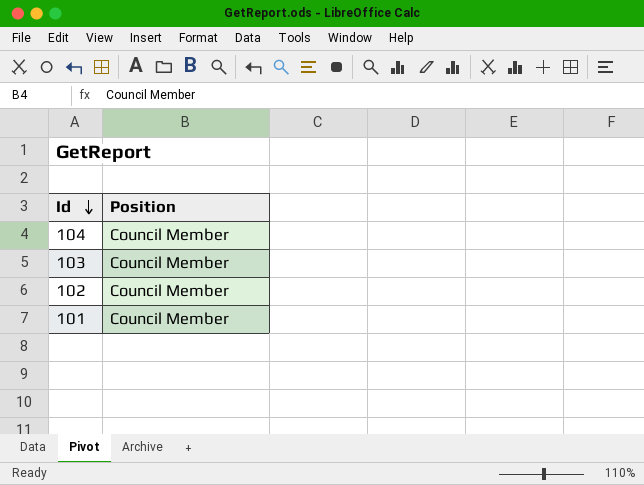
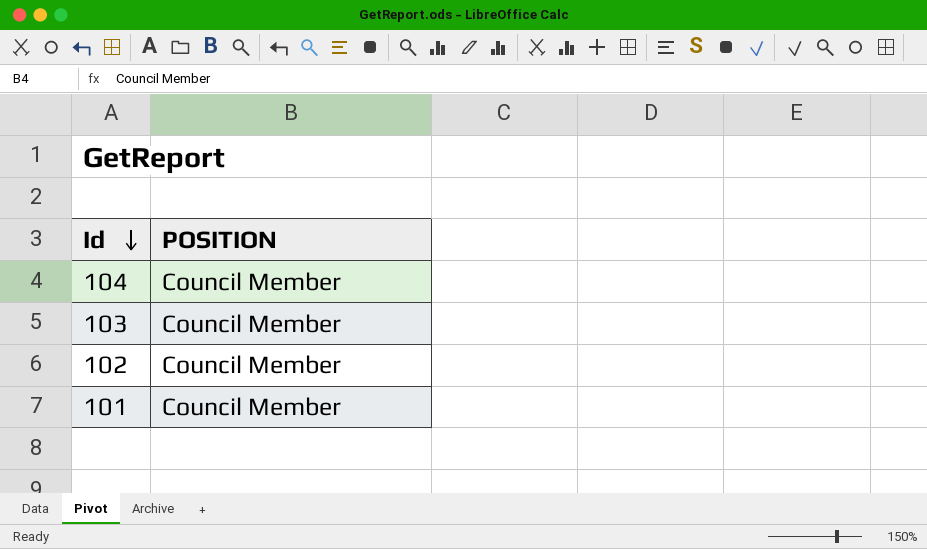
column name: Position -> POSITION

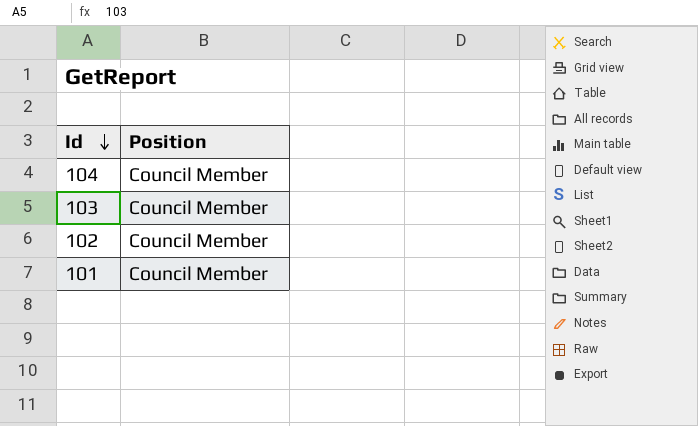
column name: POSITION -> Position

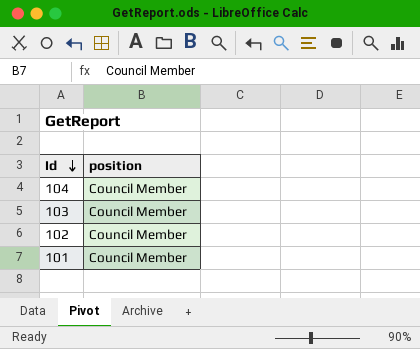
column name: Position -> position

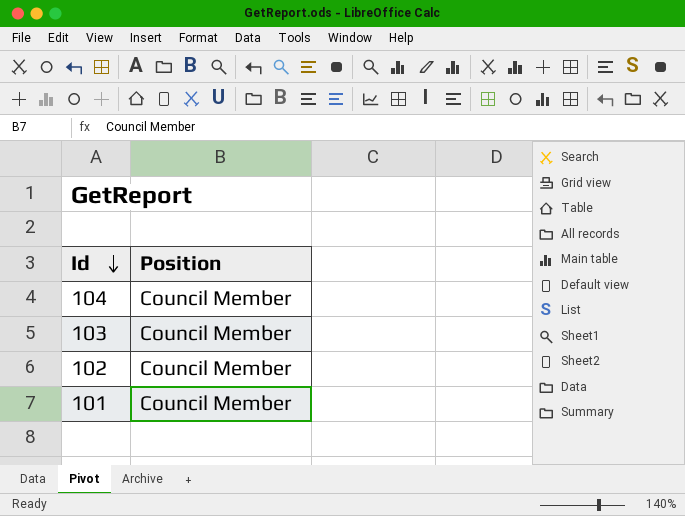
column name: position -> Position

